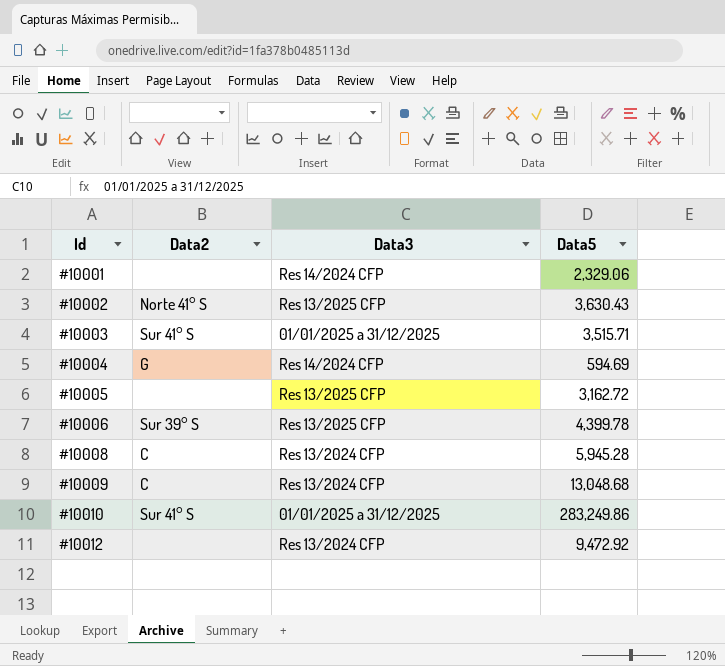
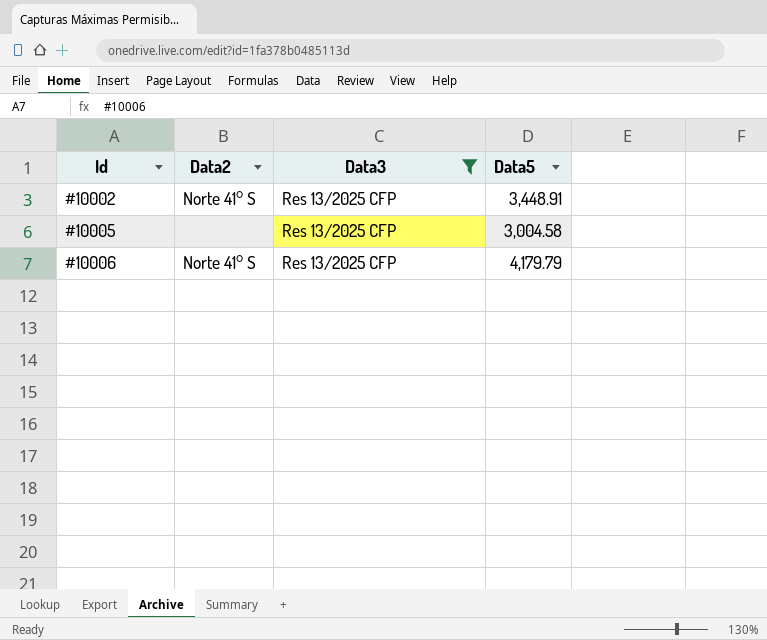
filter: none -> Data3 = Res 13/2025 CFP
#10002 | Data5: 3,630.43 -> 3,448.91
#10005 | Data5: 3,162.72 -> 3,004.58
#10006 | Data2: Sur 39° S -> Norte 41° S
#10006 | Data5: 4,399.78 -> 4,179.79

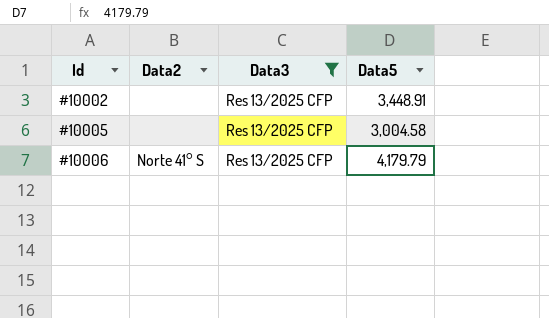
#10002 | Data2: Norte 41° S -> none

